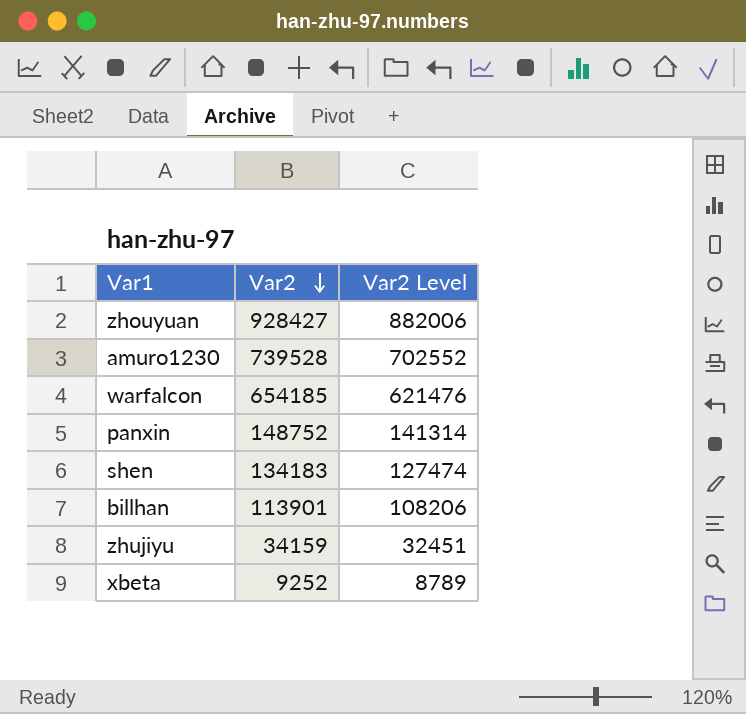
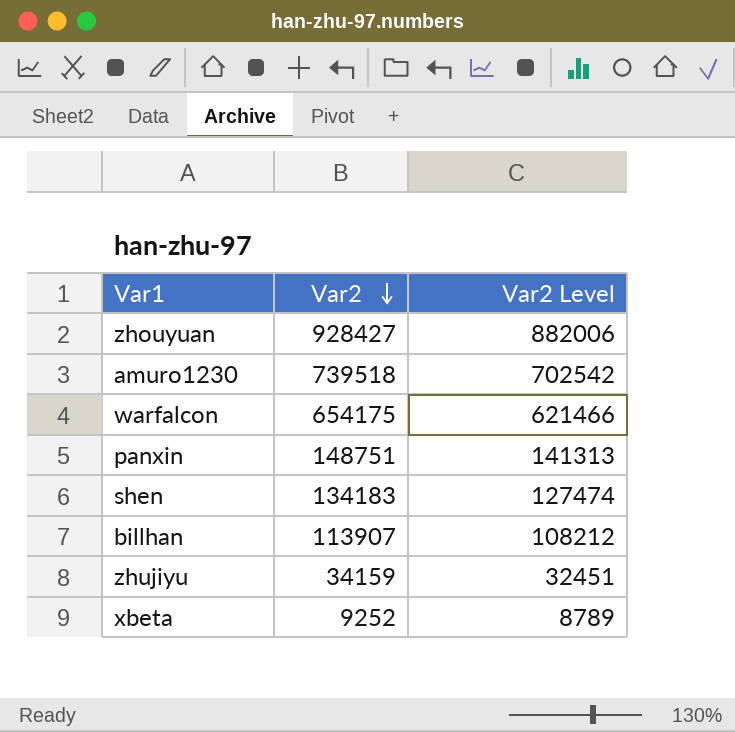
amuro1230 | Var2: 739528 -> 739518
amuro1230 | Var2 Level: 702552 -> 702542
warfalcon | Var2: 654185 -> 654175
warfalcon | Var2 Level: 621476 -> 621466
panxin | Var2: 148752 -> 148751
panxin | Var2 Level: 141314 -> 141313
billhan | Var2: 113901 -> 113907
billhan | Var2 Level: 108206 -> 108212

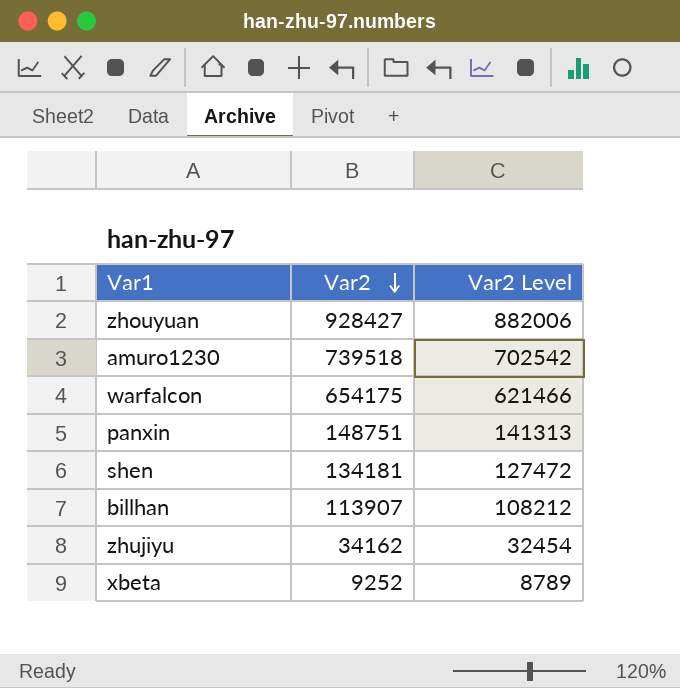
shen | Var2: 134183 -> 134181
shen | Var2 Level: 127474 -> 127472
zhujiyu | Var2: 34159 -> 34162
zhujiyu | Var2 Level: 32451 -> 32454

